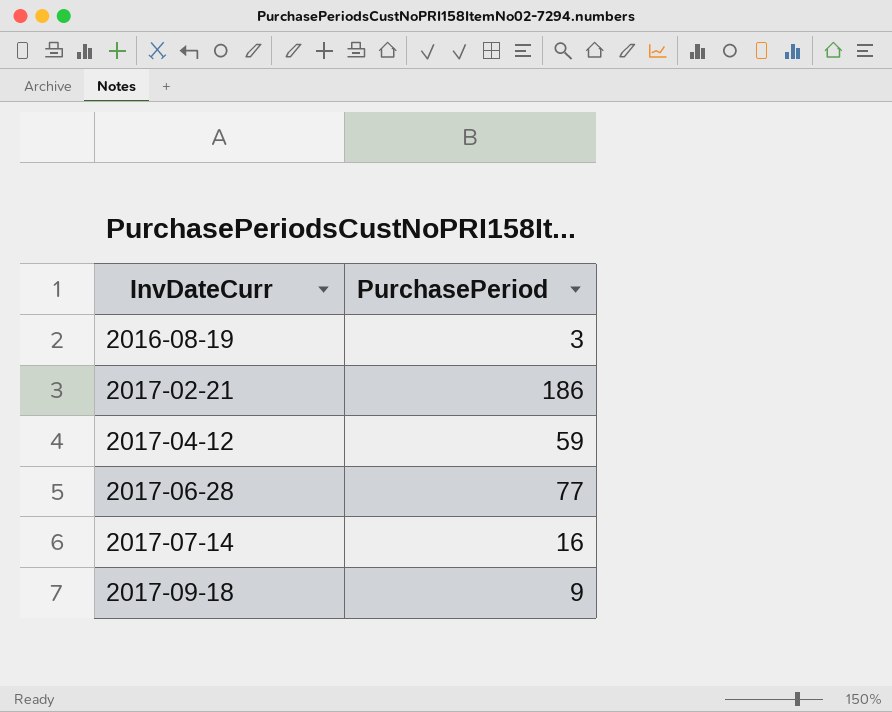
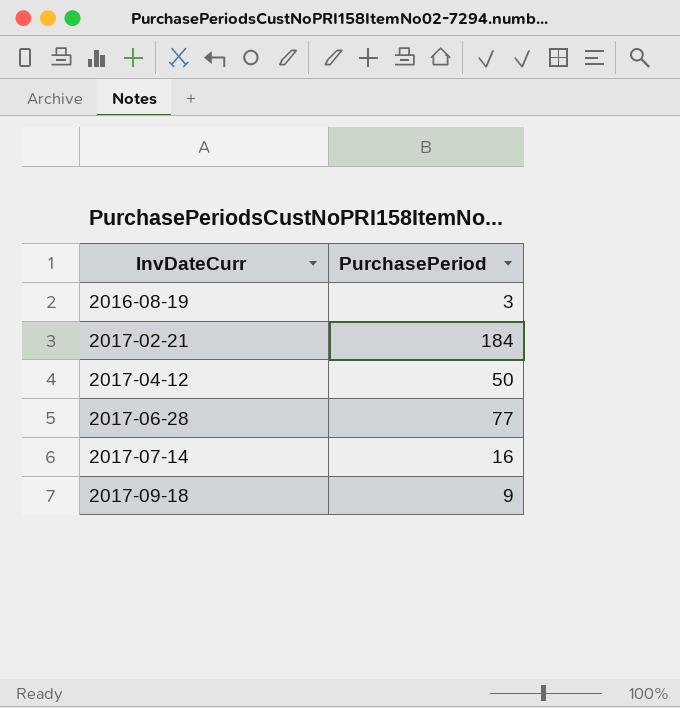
2017-02-21 | PurchasePeriod: 186 -> 184
2017-04-12 | PurchasePeriod: 59 -> 50

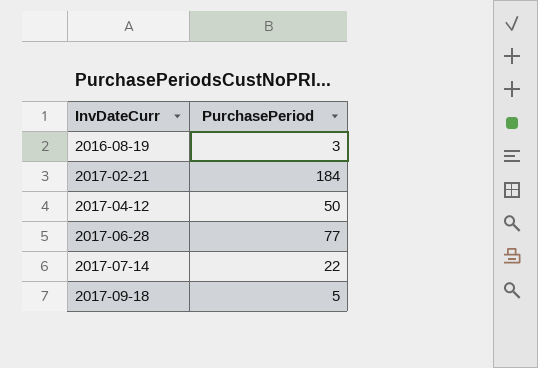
2017-07-14 | PurchasePeriod: 16 -> 22
2017-09-18 | PurchasePeriod: 9 -> 5

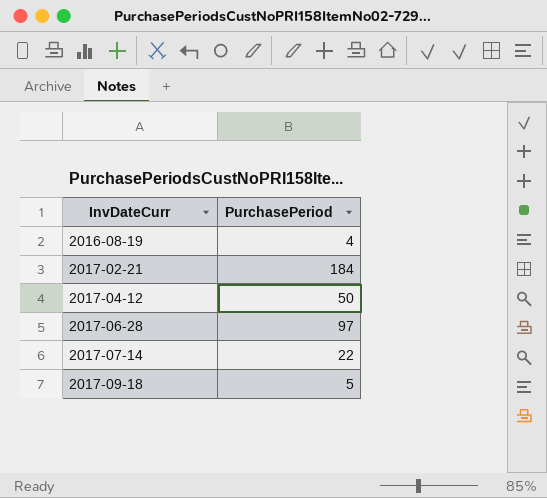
2016-08-19 | PurchasePeriod: 3 -> 4
2017-06-28 | PurchasePeriod: 77 -> 97

